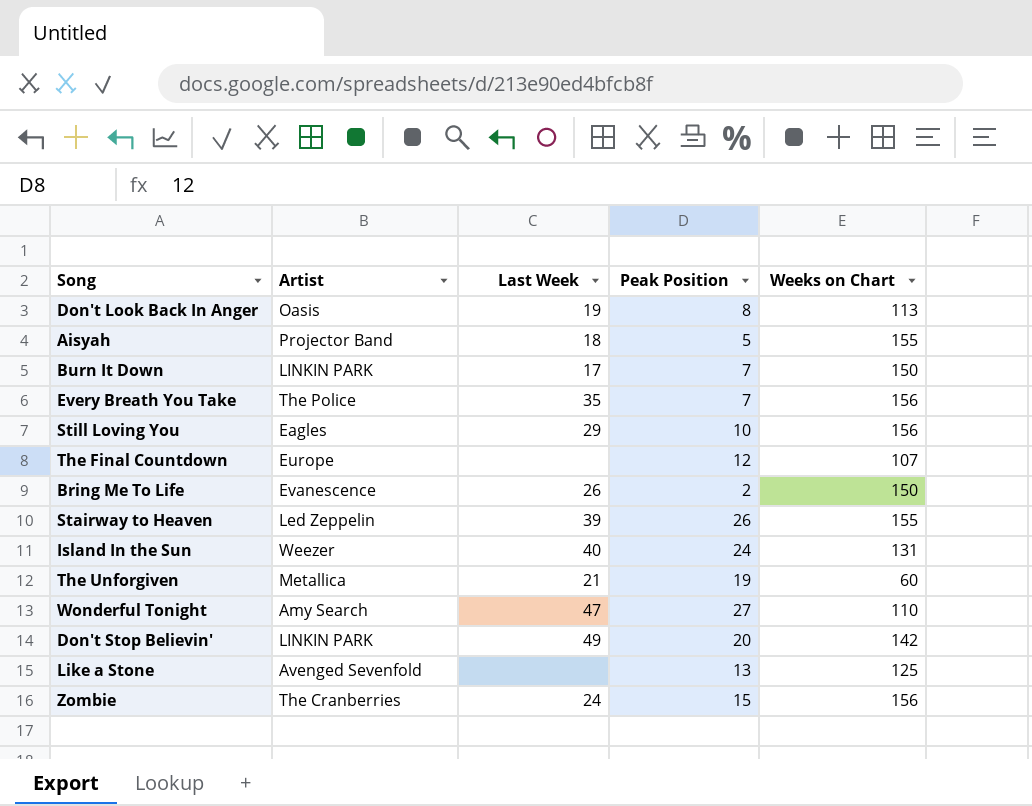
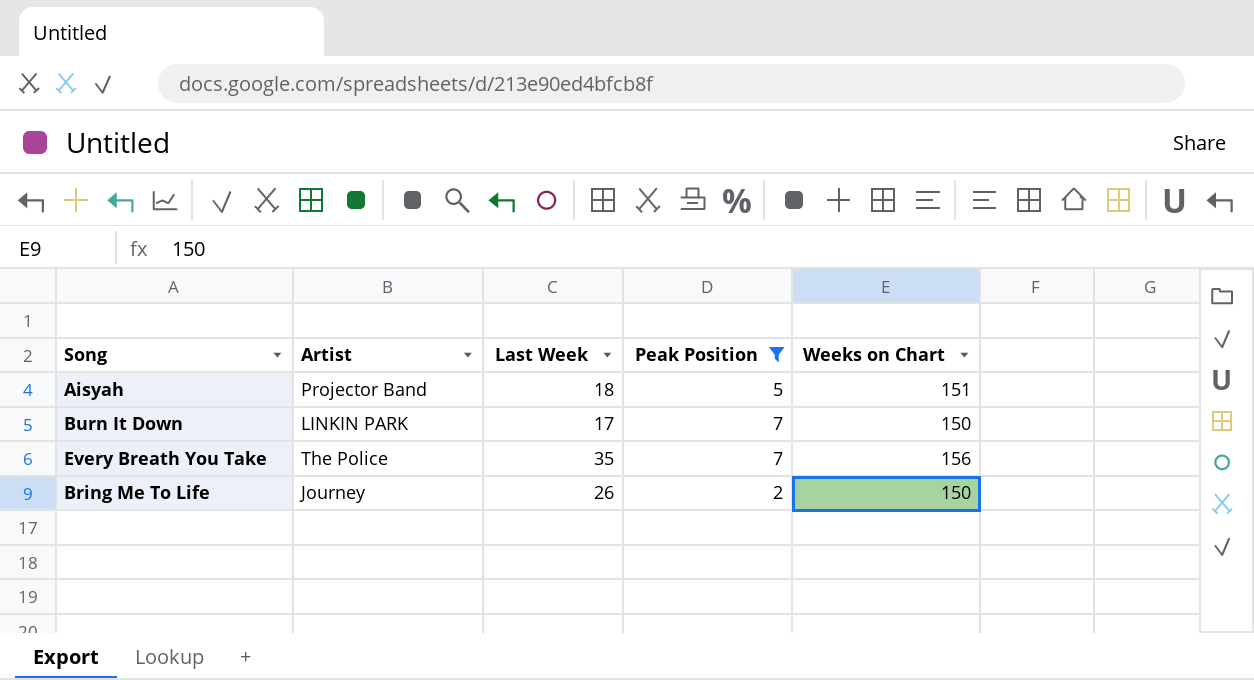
filter: none -> Peak Position <= 7
Aisyah | Weeks on Chart: 155 -> 151
Bring Me To Life | Artist: Evanescence -> Journey

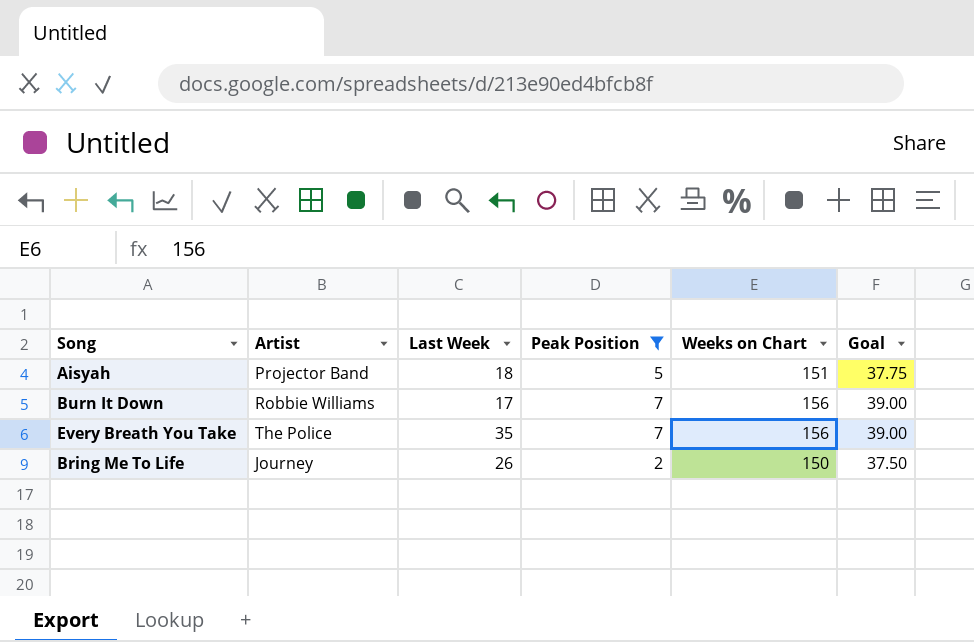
column Goal | formula: none -> [Weeks on Chart] * 0.25
Burn It Down | Artist: LINKIN PARK -> Robbie Williams
Burn It Down | Weeks on Chart: 150 -> 156

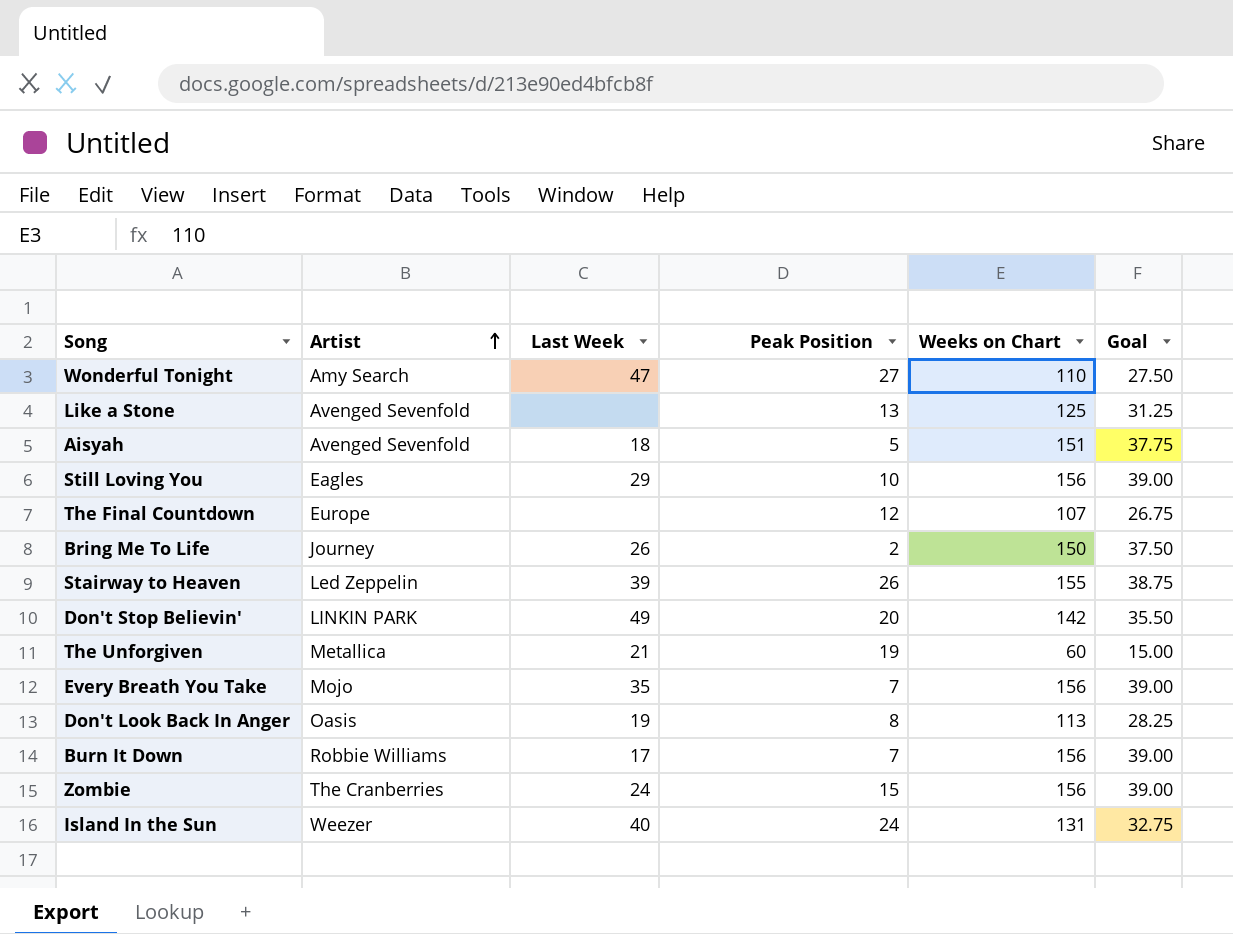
filter: Peak Position <= 7 -> none
row order: none -> Artist ascending
Aisyah | Artist: Projector Band -> Avenged Sevenfold
Every Breath You Take | Artist: The Police -> Mojo

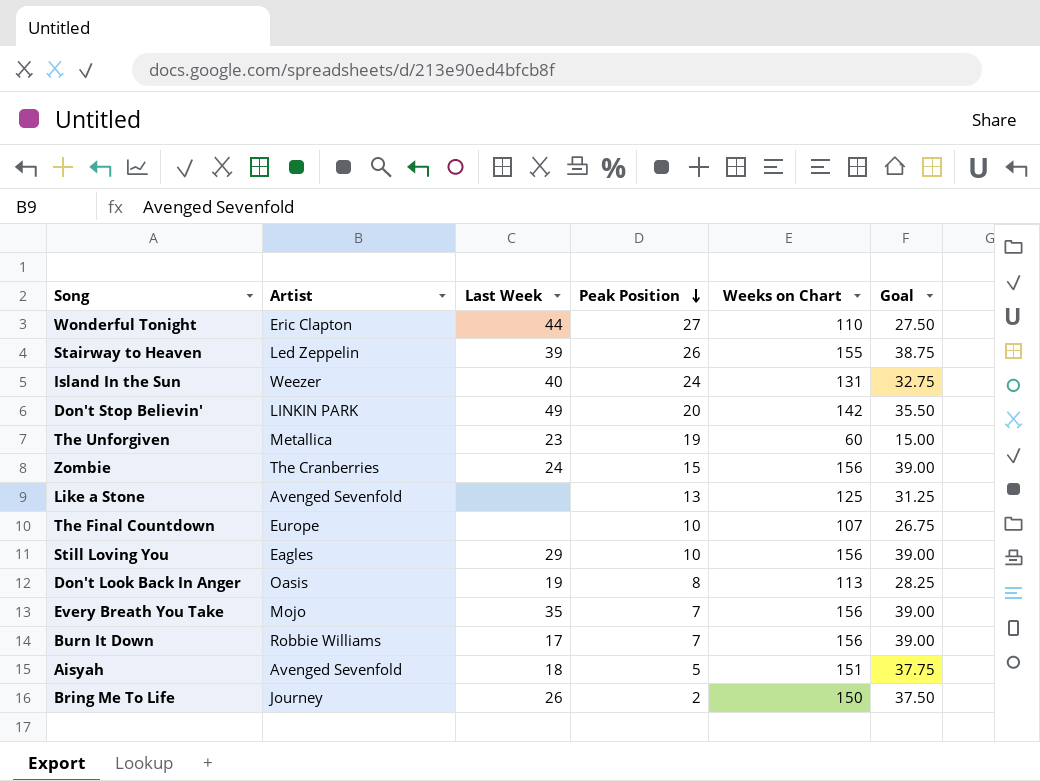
row order: Artist ascending -> Peak Position descending
Wonderful Tonight | Artist: Amy Search -> Eric Clapton
Wonderful Tonight | Last Week: 47 -> 44
The Unforgiven | Last Week: 21 -> 23
The Final Countdown | Peak Position: 12 -> 10

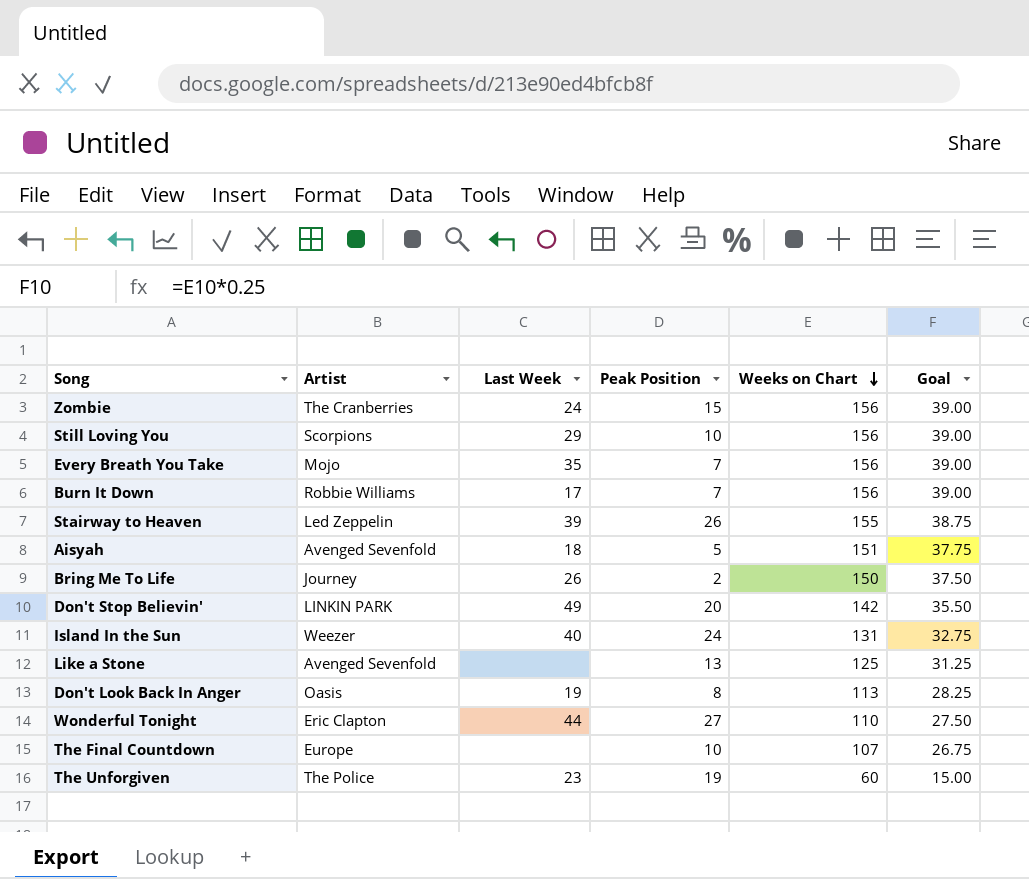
row order: Peak Position descending -> Weeks on Chart descending
Still Loving You | Artist: Eagles -> Scorpions
The Unforgiven | Artist: Metallica -> The Police

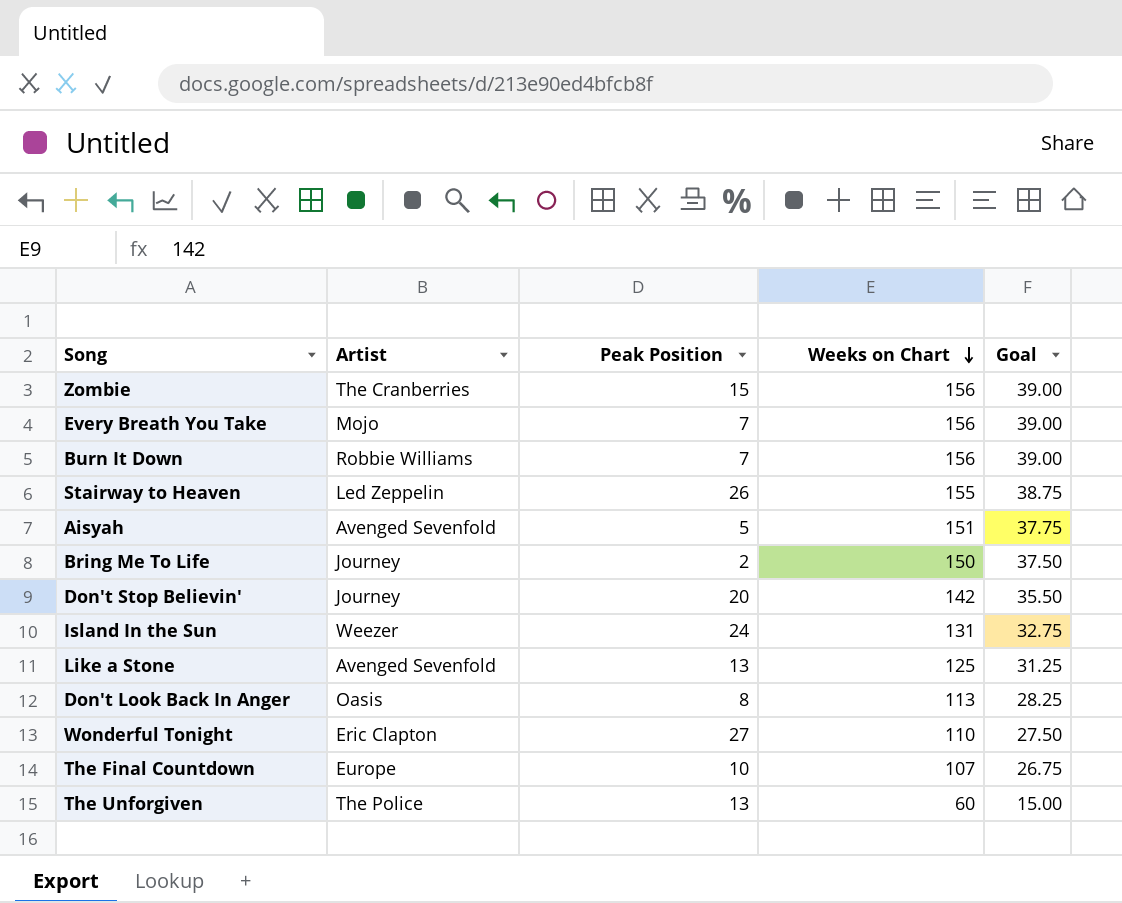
column Last Week | position: 3 -> none
row Still Loving You: Scorpions | 29 | 10 | 156 | 39.00 -> none
Don't Stop Believin' | Artist: LINKIN PARK -> Journey
The Unforgiven | Peak Position: 19 -> 13

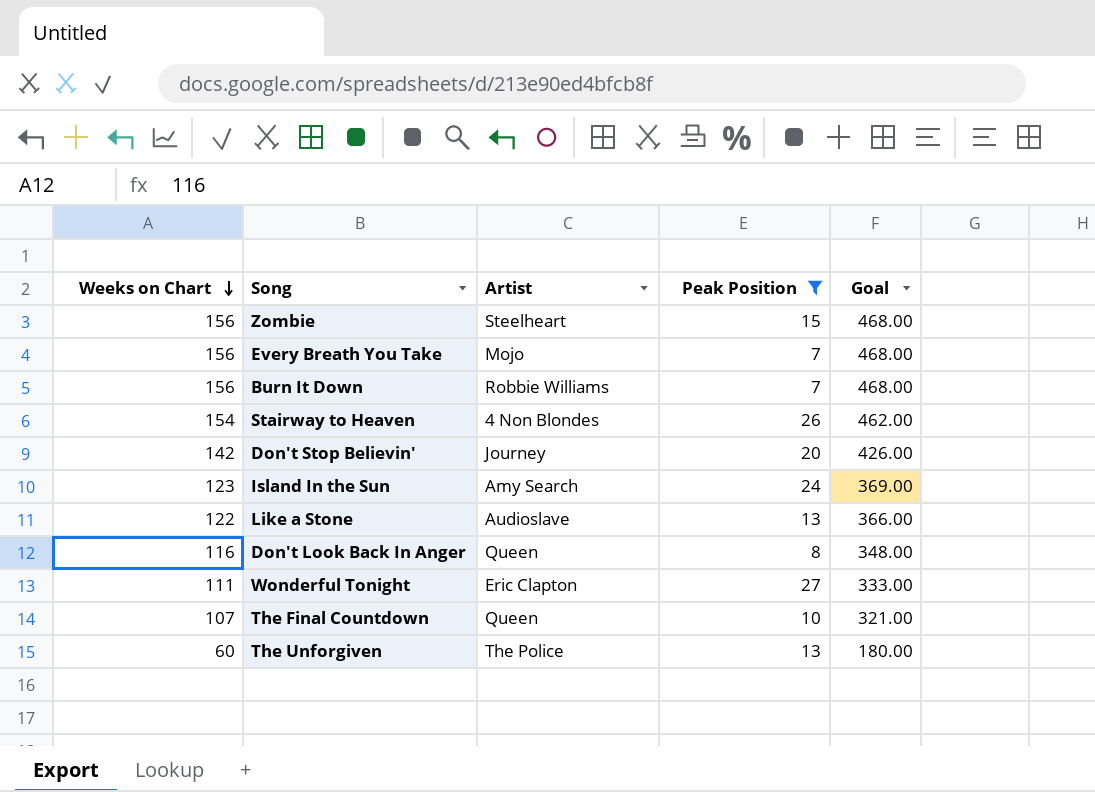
filter: none -> Peak Position >= 7
column Weeks on Chart | position: 4 -> 1
column Goal | formula: [Weeks on Chart] * 0.25 -> [Weeks on Chart] * 3
Zombie | Artist: The Cranberries -> Steelheart
Stairway to Heaven | Weeks on Chart: 155 -> 154
Stairway to Heaven | Artist: Led Zeppelin -> 4 Non Blondes
Island In the Sun | Weeks on Chart: 131 -> 123
Island In the Sun | Artist: Weezer -> Amy Search
Like a Stone | Weeks on Chart: 125 -> 122
Like a Stone | Artist: Avenged Sevenfold -> Audioslave
Don't Look Back In Anger | Weeks on Chart: 113 -> 116
Don't Look Back In Anger | Artist: Oasis -> Queen
Wonderful Tonight | Weeks on Chart: 110 -> 111
The Final Countdown | Artist: Europe -> Queen

